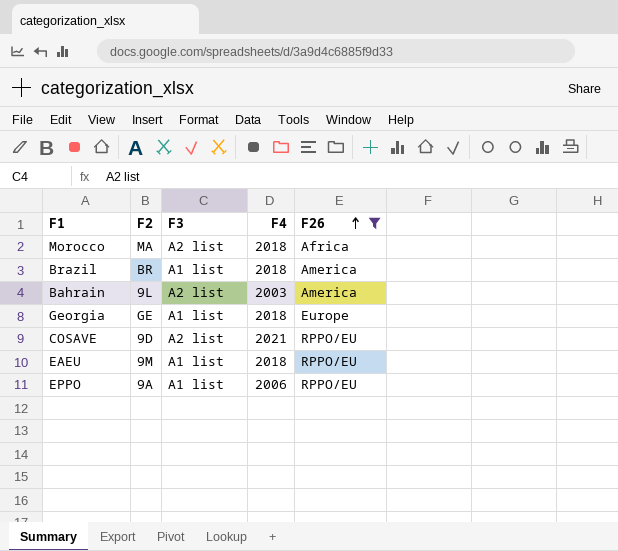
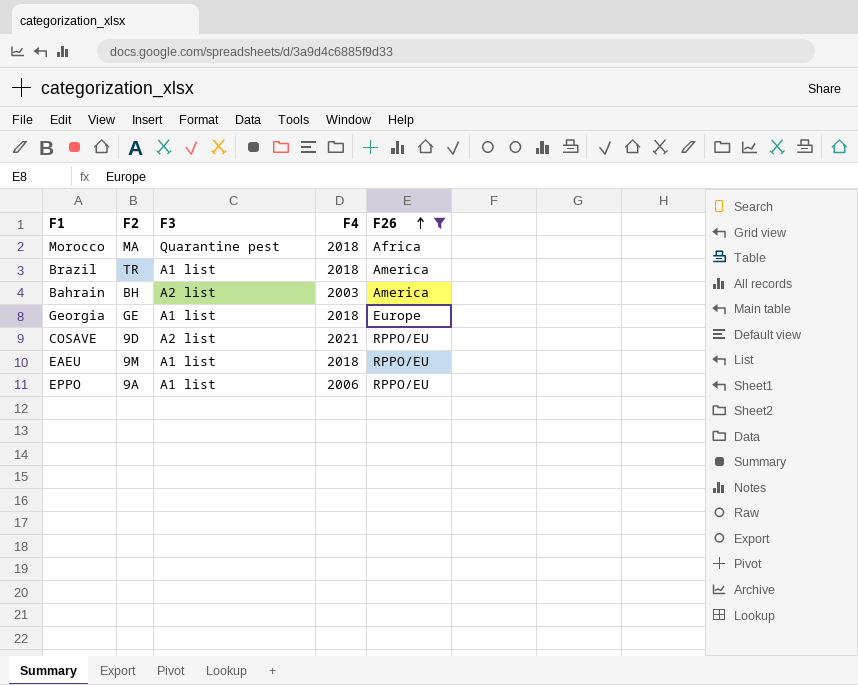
Morocco | F3: A2 list -> Quarantine pest
Brazil | F2: BR -> TR
Bahrain | F2: 9L -> BH

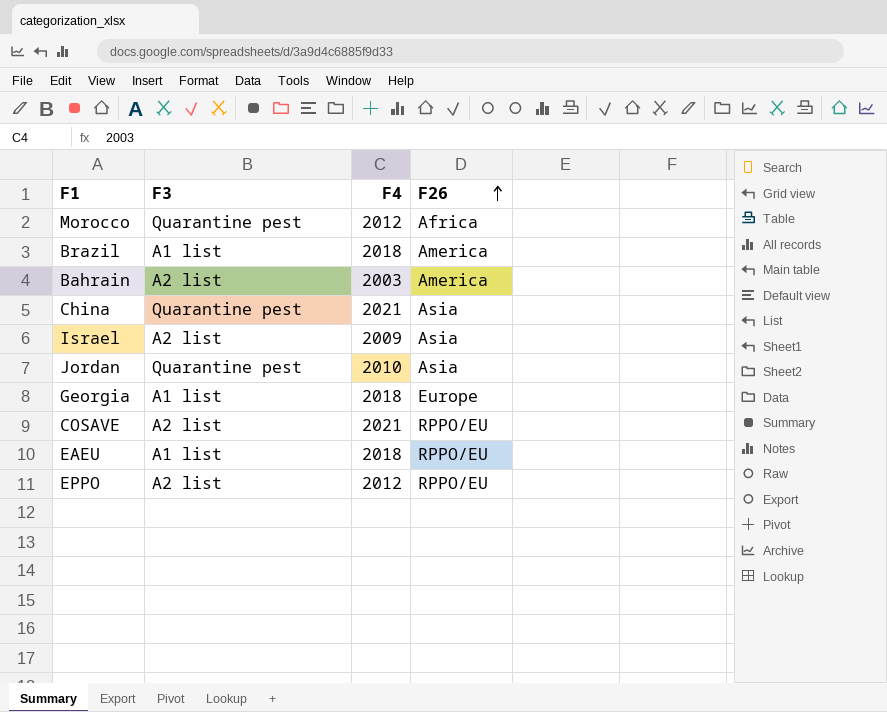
filter: F26 != Asia -> none
column F2 | position: 2 -> none
Morocco | F4: 2018 -> 2012
EPPO | F3: A1 list -> A2 list
EPPO | F4: 2006 -> 2012

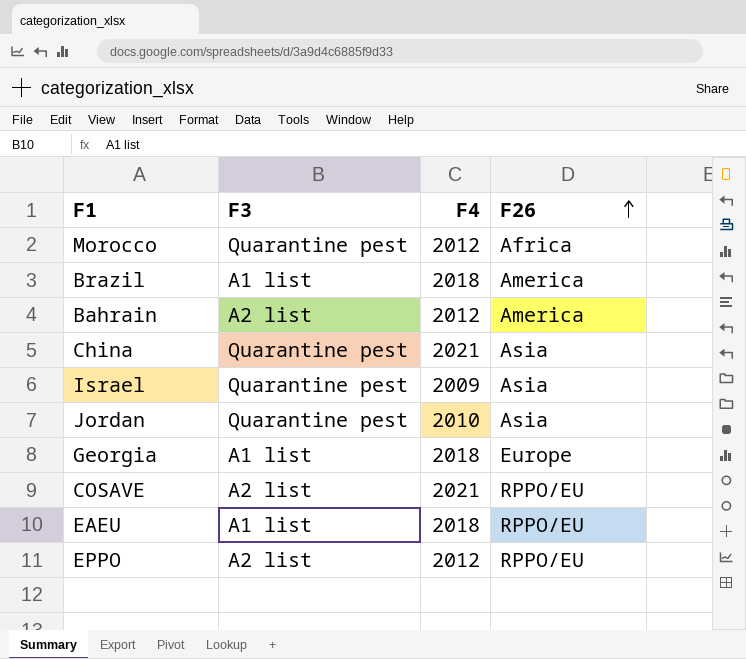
Bahrain | F4: 2003 -> 2012
Israel | F3: A2 list -> Quarantine pest

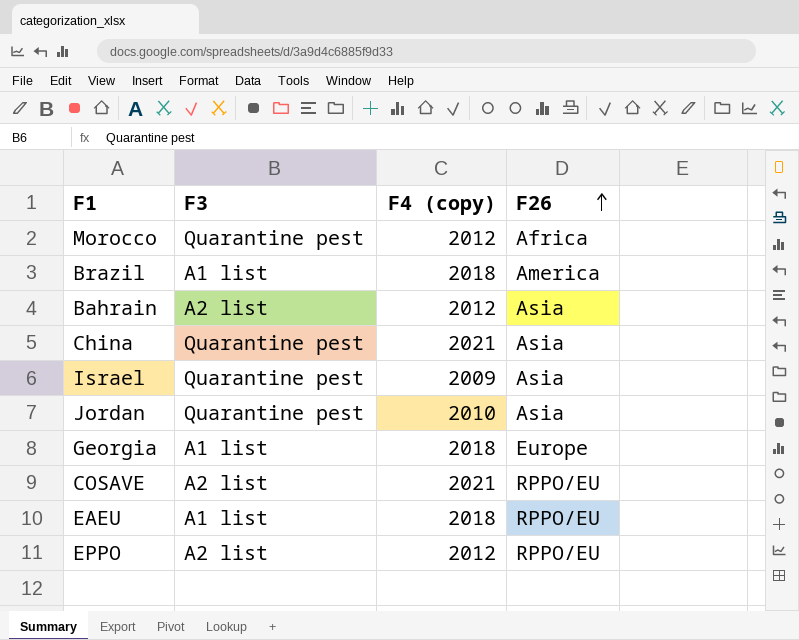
column name: F4 -> F4 (copy)
Bahrain | F26: America -> Asia

